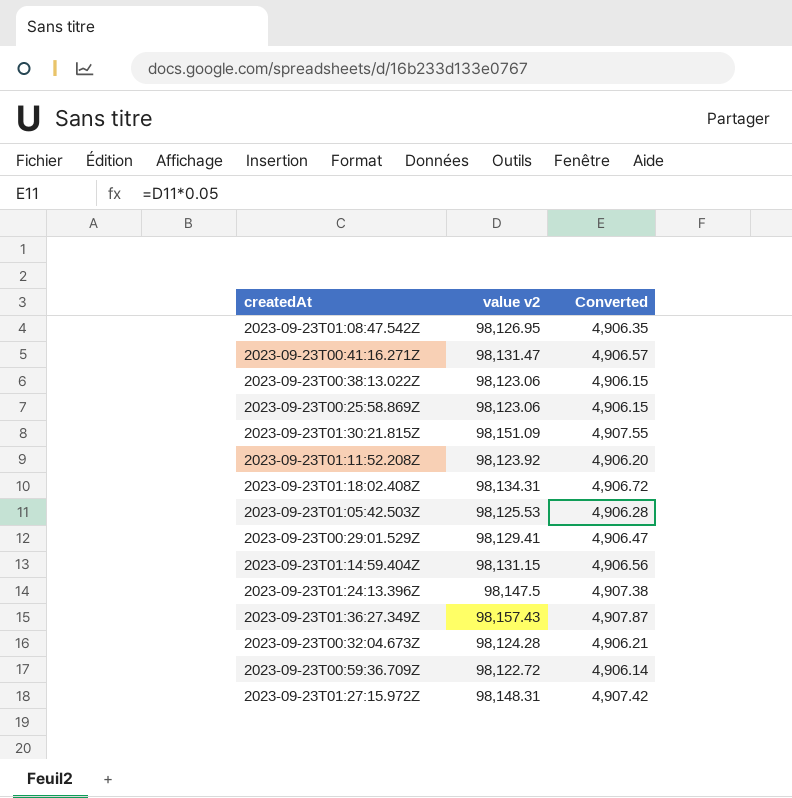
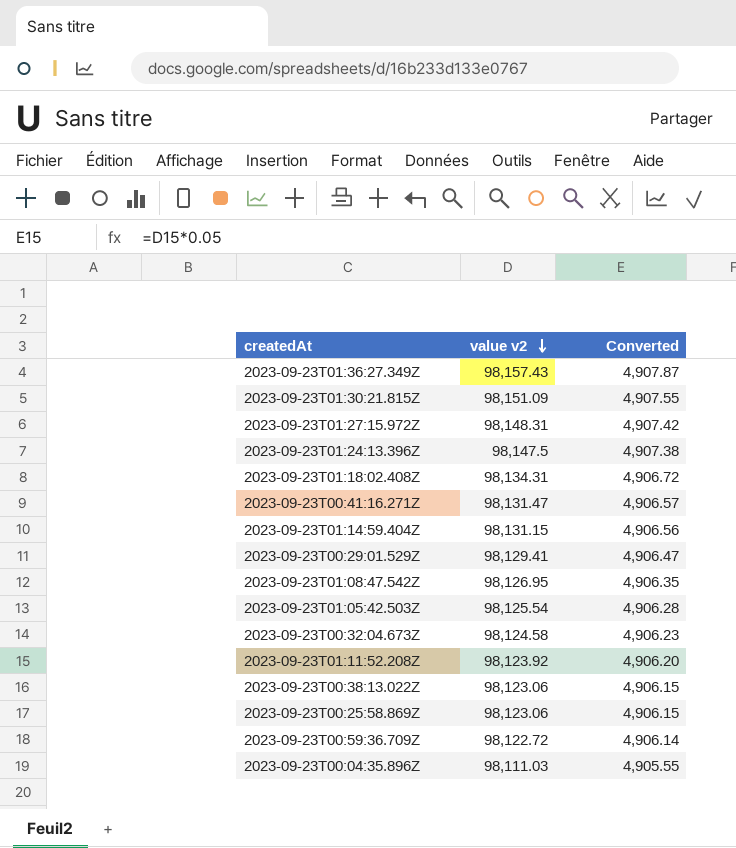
row order: none -> value v2 descending
2023-09-23T01:05:42.503Z | value v2: 98,125.53 -> 98,125.54
2023-09-23T00:32:04.673Z | value v2: 98,124.28 -> 98,124.58
2023-09-23T00:32:04.673Z | Converted: 4,906.21 -> 4,906.23
row 2023-09-23T00:04:35.896Z: none -> 98,111.03 | 4,905.55

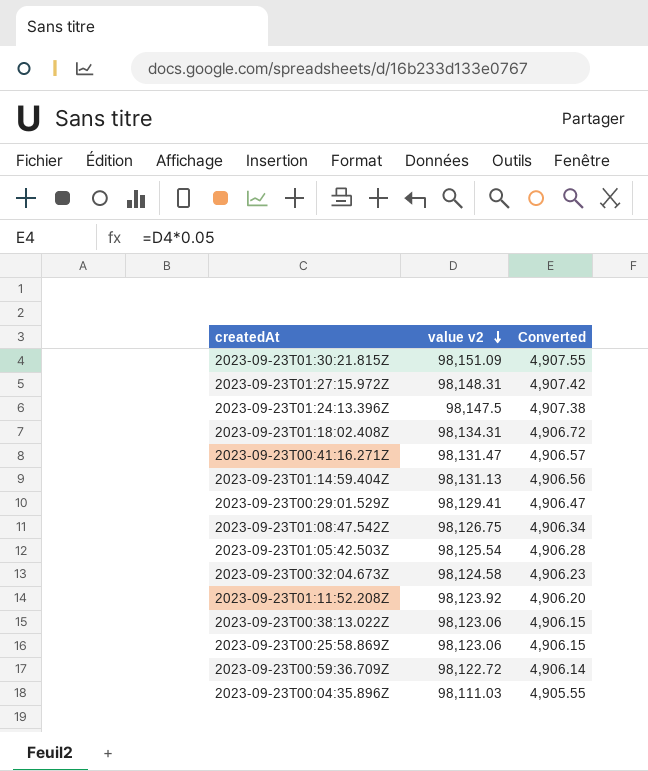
row 2023-09-23T01:36:27.349Z: 98,157.43 | 4,907.87 -> none
2023-09-23T01:14:59.404Z | value v2: 98,131.15 -> 98,131.13
2023-09-23T01:08:47.542Z | value v2: 98,126.95 -> 98,126.75
2023-09-23T01:08:47.542Z | Converted: 4,906.35 -> 4,906.34

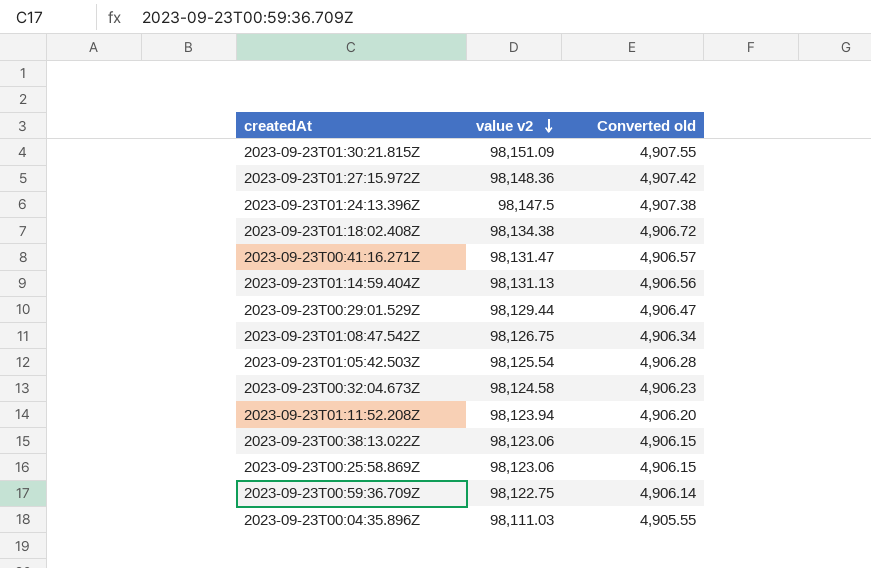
column name: Converted -> Converted old
2023-09-23T01:27:15.972Z | value v2: 98,148.31 -> 98,148.36
2023-09-23T01:18:02.408Z | value v2: 98,134.31 -> 98,134.38
2023-09-23T00:29:01.529Z | value v2: 98,129.41 -> 98,129.44
2023-09-23T01:11:52.208Z | value v2: 98,123.92 -> 98,123.94
2023-09-23T00:59:36.709Z | value v2: 98,122.72 -> 98,122.75

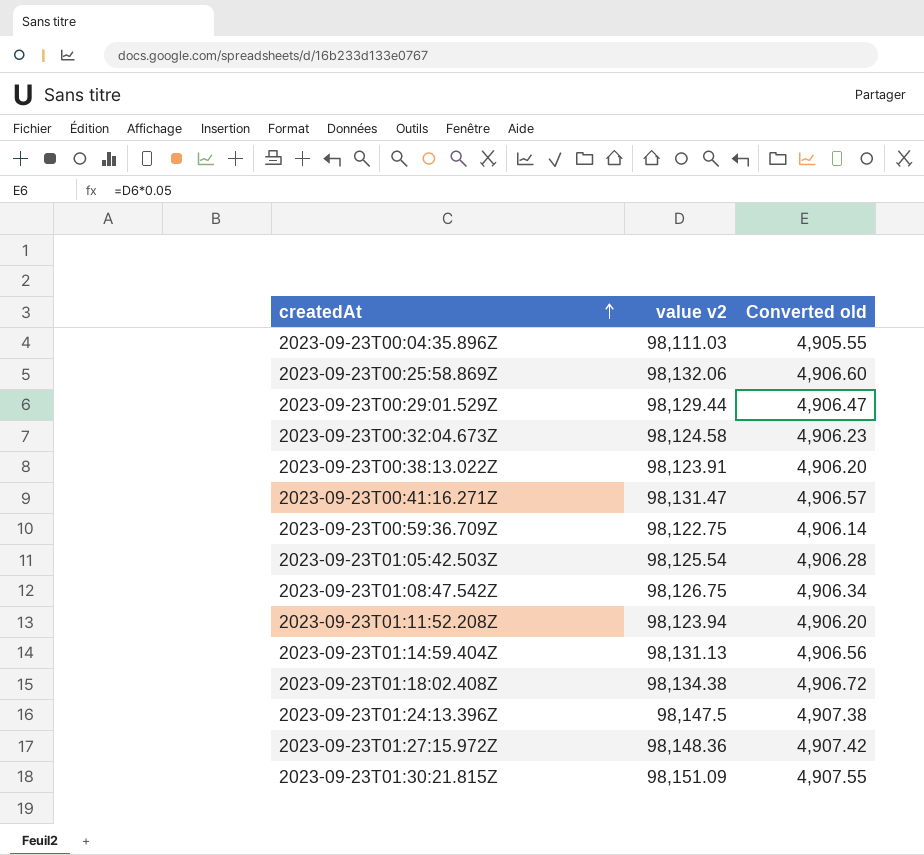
row order: value v2 descending -> createdAt ascending
2023-09-23T00:25:58.869Z | value v2: 98,123.06 -> 98,132.06
2023-09-23T00:25:58.869Z | Converted old: 4,906.15 -> 4,906.60
2023-09-23T00:38:13.022Z | value v2: 98,123.06 -> 98,123.91
2023-09-23T00:38:13.022Z | Converted old: 4,906.15 -> 4,906.20

